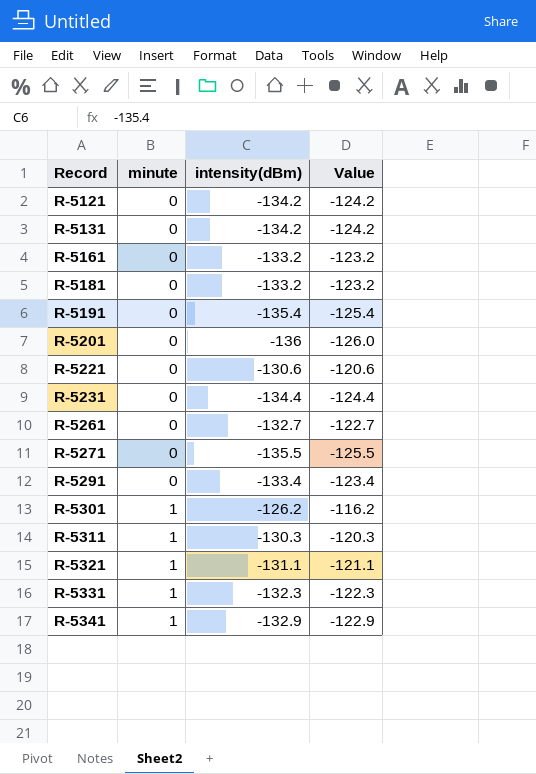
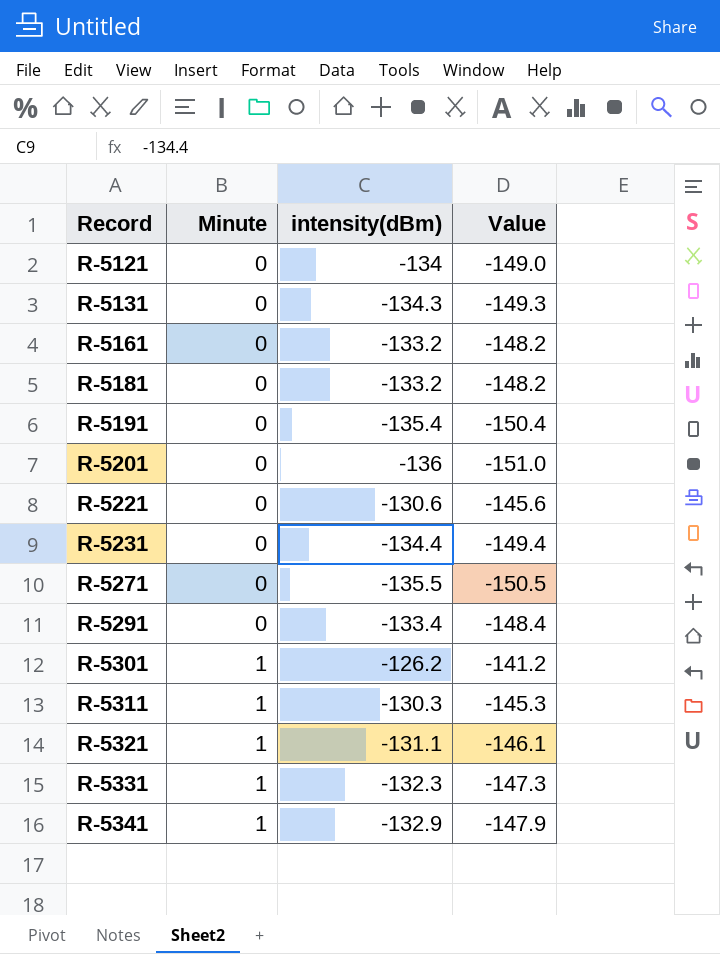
column name: minute -> Minute
column Value | formula: [intensity(dBm)] + 10 -> [intensity(dBm)] - 15
row R-5261: 0 | -132.7 | -122.7 -> none
R-5121 | intensity(dBm): -134.2 -> -134
R-5131 | intensity(dBm): -134.2 -> -134.3

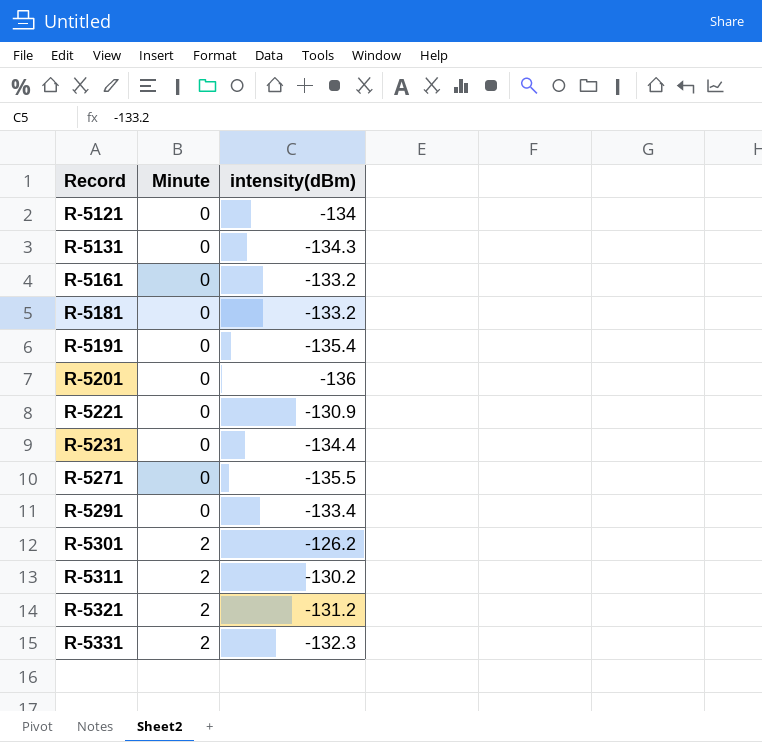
column Value | formula: [intensity(dBm)] - 15 -> none
row R-5341: 1 | -132.9 | -147.9 -> none
R-5221 | intensity(dBm): -130.6 -> -130.9
R-5301 | Minute: 1 -> 2
R-5311 | Minute: 1 -> 2
R-5311 | intensity(dBm): -130.3 -> -130.2
R-5321 | Minute: 1 -> 2
R-5321 | intensity(dBm): -131.1 -> -131.2
R-5331 | Minute: 1 -> 2

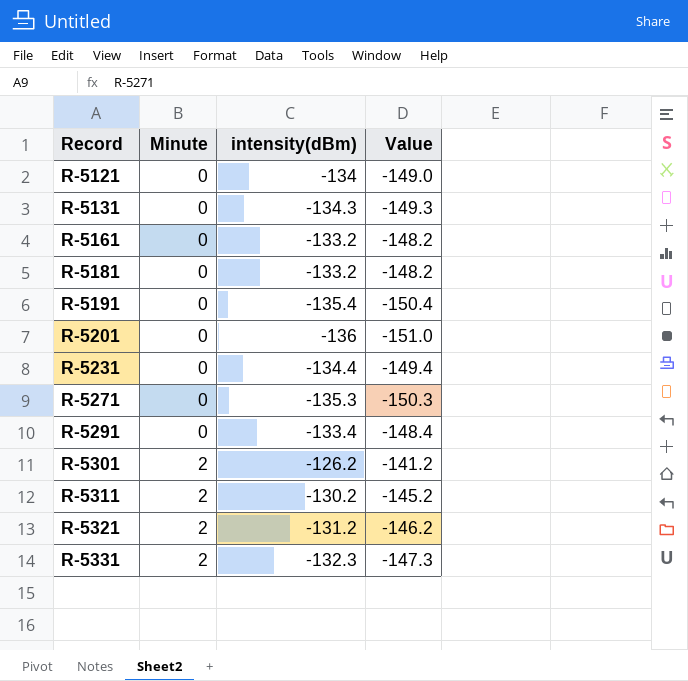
column Value | formula: none -> [intensity(dBm)] - 15
row R-5221: 0 | -130.9 -> none
R-5271 | intensity(dBm): -135.5 -> -135.3

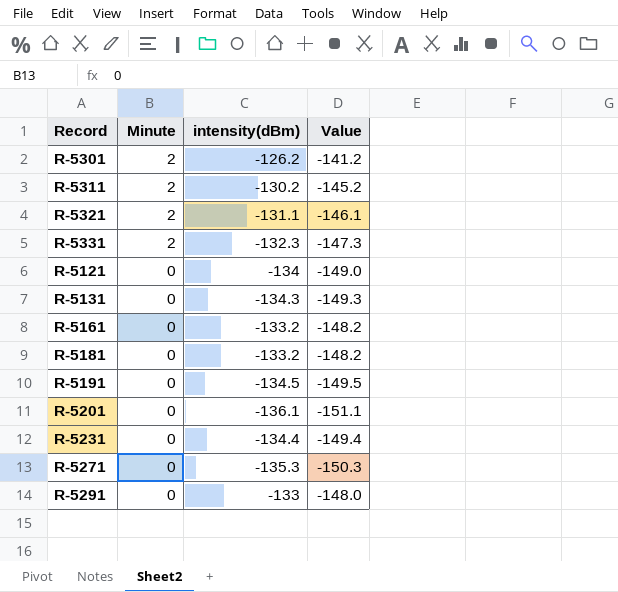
row order: Record ascending -> Minute descending
R-5321 | intensity(dBm): -131.2 -> -131.1
R-5321 | Value: -146.2 -> -146.1
R-5191 | intensity(dBm): -135.4 -> -134.5
R-5191 | Value: -150.4 -> -149.5
R-5201 | intensity(dBm): -136 -> -136.1
R-5201 | Value: -151.0 -> -151.1
R-5291 | intensity(dBm): -133.4 -> -133
R-5291 | Value: -148.4 -> -148.0

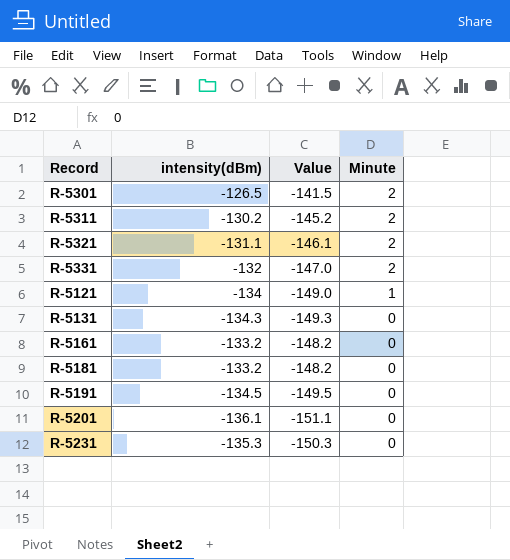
column Minute | position: 2 -> 4
row R-5271: 0 | -135.3 | -150.3 -> none
row R-5291: 0 | -133 | -148.0 -> none
R-5301 | intensity(dBm): -126.2 -> -126.5
R-5301 | Value: -141.2 -> -141.5
R-5331 | intensity(dBm): -132.3 -> -132
R-5331 | Value: -147.3 -> -147.0
R-5121 | Minute: 0 -> 1
R-5231 | intensity(dBm): -134.4 -> -135.3
R-5231 | Value: -149.4 -> -150.3

